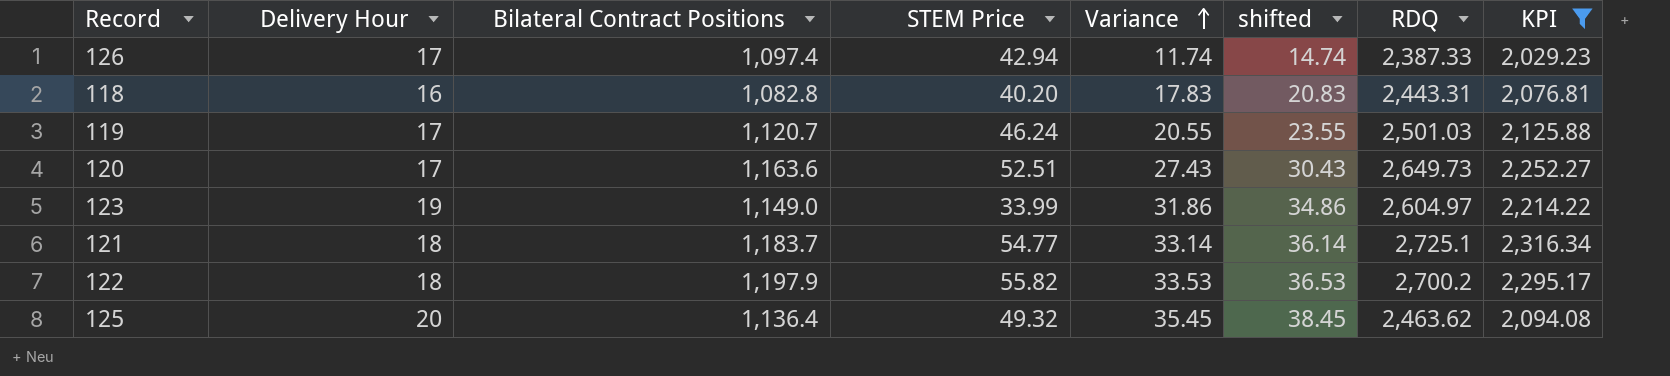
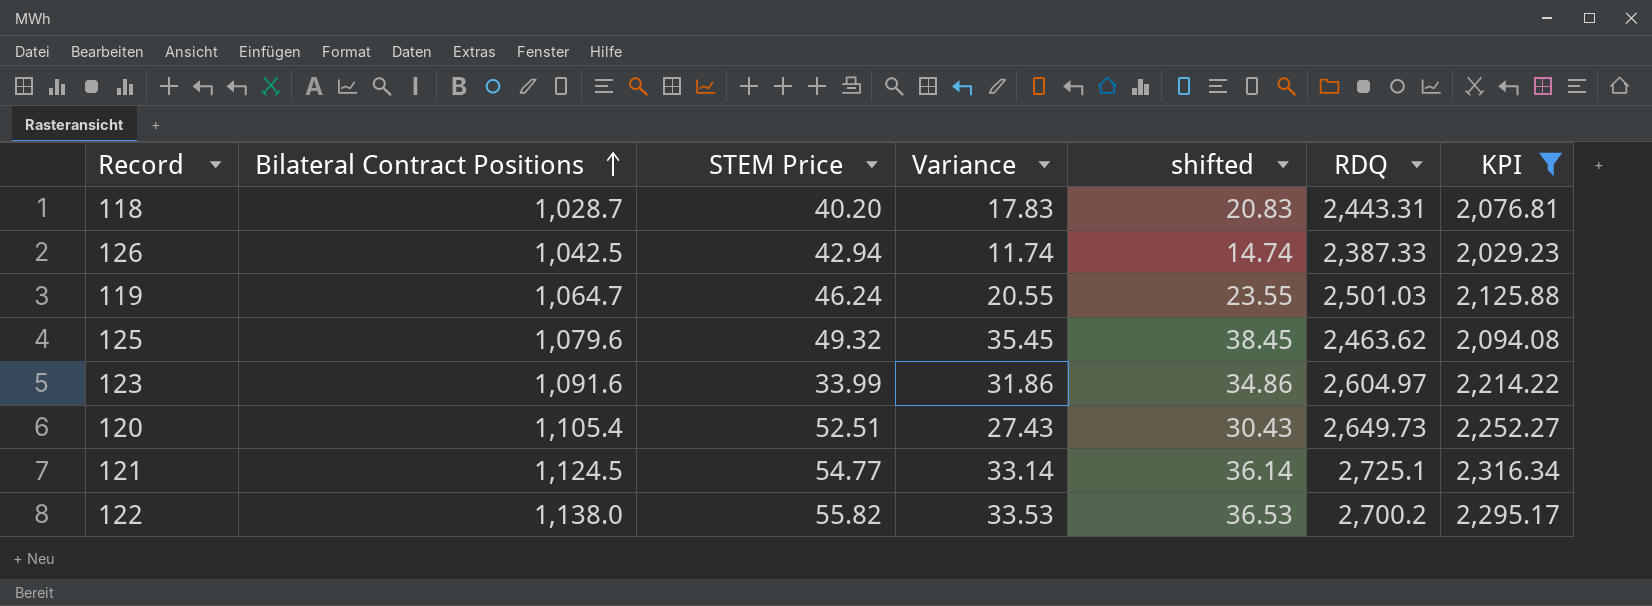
row order: Variance ascending -> Bilateral Contract Positions ascending
column Delivery Hour | position: 2 -> none
118 | Bilateral Contract Positions: 1,082.8 -> 1,028.7
126 | Bilateral Contract Positions: 1,097.4 -> 1,042.5
119 | Bilateral Contract Positions: 1,120.7 -> 1,064.7
125 | Bilateral Contract Positions: 1,136.4 -> 1,079.6
123 | Bilateral Contract Positions: 1,149.0 -> 1,091.6
120 | Bilateral Contract Positions: 1,163.6 -> 1,105.4
121 | Bilateral Contract Positions: 1,183.7 -> 1,124.5
122 | Bilateral Contract Positions: 1,197.9 -> 1,138.0

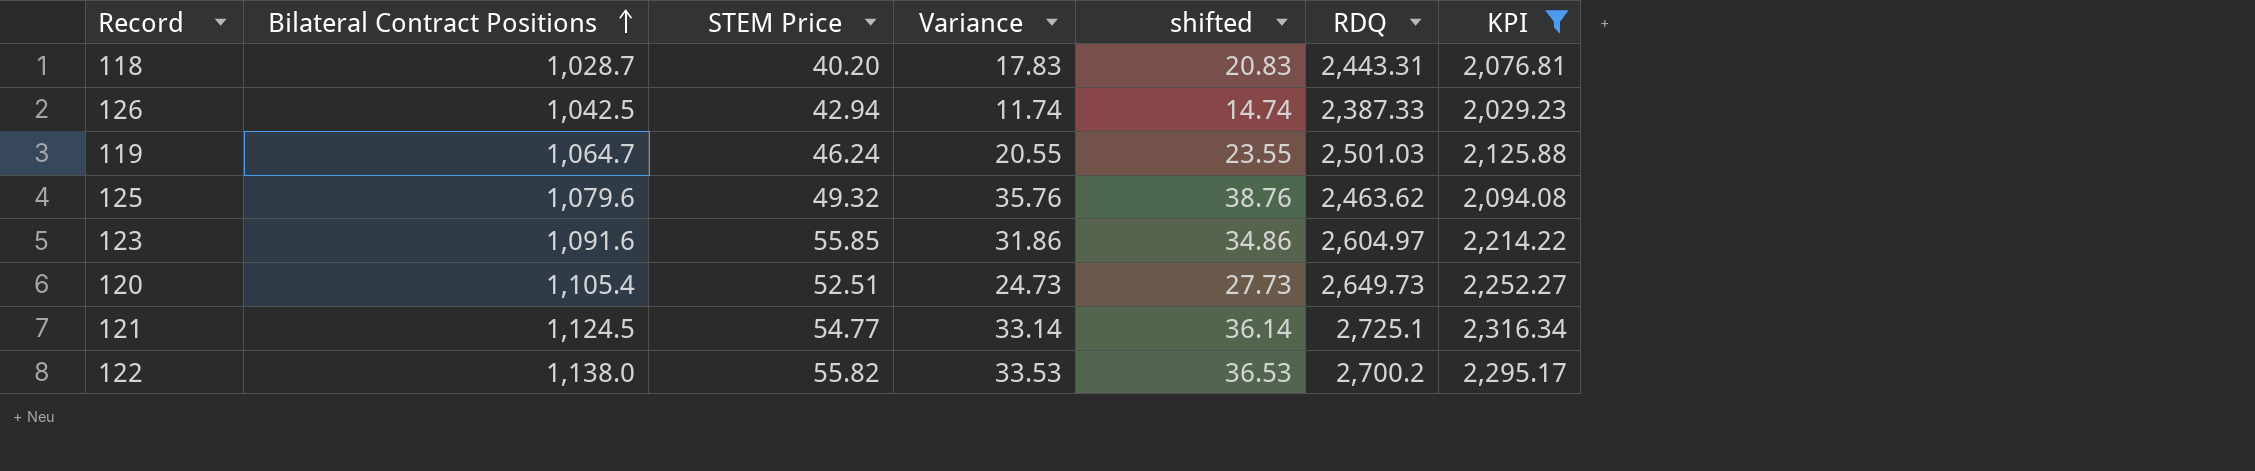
125 | Variance: 35.45 -> 35.76
125 | shifted: 38.45 -> 38.76
123 | STEM Price: 33.99 -> 55.85
120 | Variance: 27.43 -> 24.73
120 | shifted: 30.43 -> 27.73

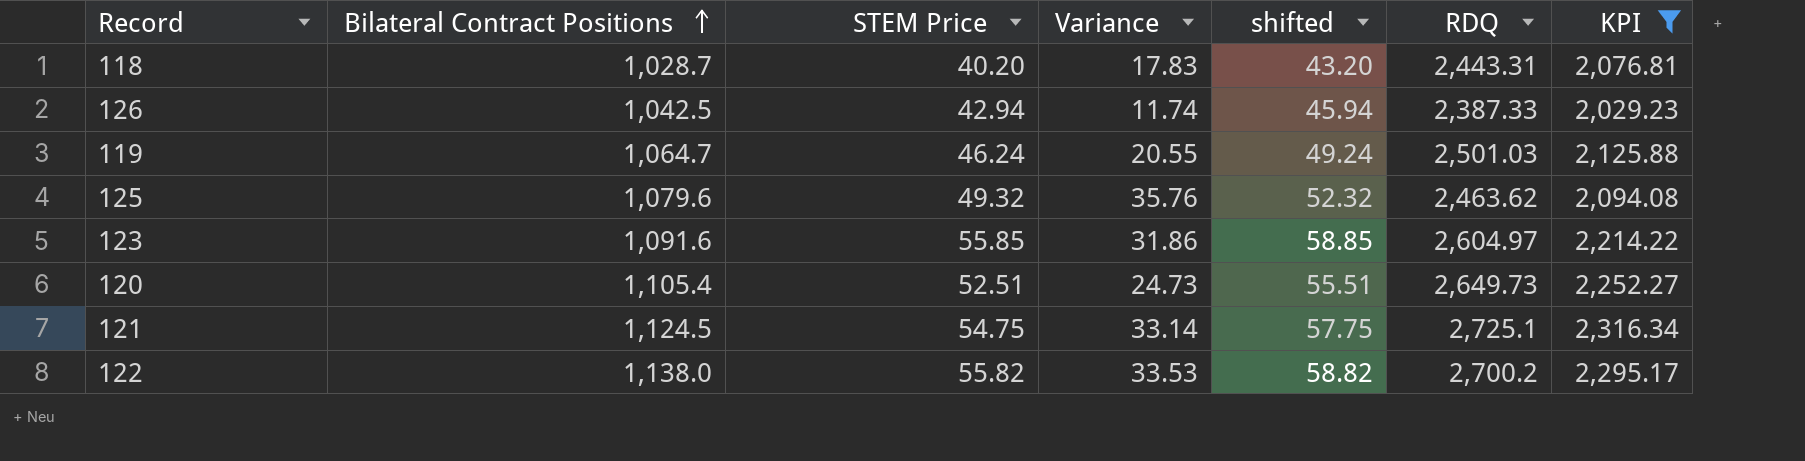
column shifted | formula: [Variance] + 3 -> [STEM Price] + 3
121 | STEM Price: 54.77 -> 54.75

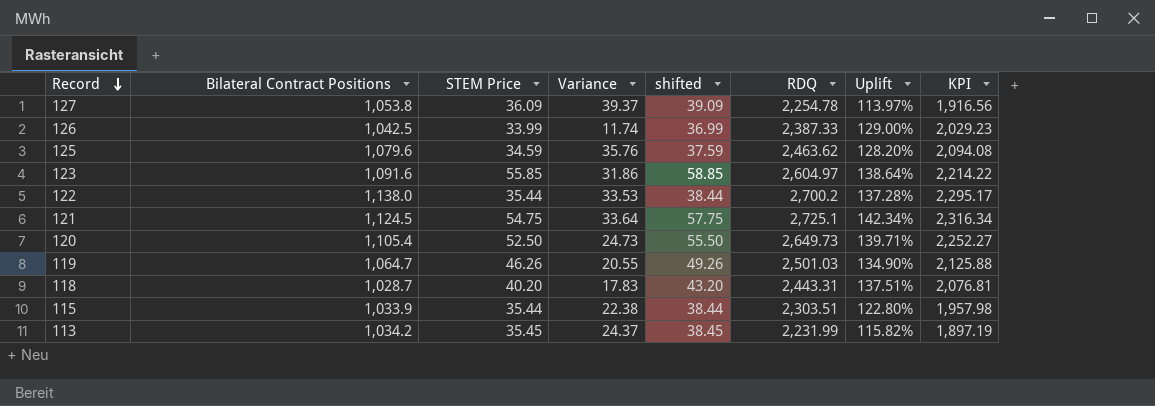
filter: KPI >= 2,029.23 -> none
row order: Bilateral Contract Positions ascending -> Record descending
column Uplift | formula: none -> ([RDQ] - [Bilateral Contract Positions]) / [Bilateral Contract Positions]
126 | STEM Price: 42.94 -> 33.99
126 | shifted: 45.94 -> 36.99
125 | STEM Price: 49.32 -> 34.59
125 | shifted: 52.32 -> 37.59
122 | STEM Price: 55.82 -> 35.44
122 | shifted: 58.82 -> 38.44
121 | Variance: 33.14 -> 33.64
120 | STEM Price: 52.51 -> 52.50
120 | shifted: 55.51 -> 55.50
119 | STEM Price: 46.24 -> 46.26
119 | shifted: 49.24 -> 49.26

